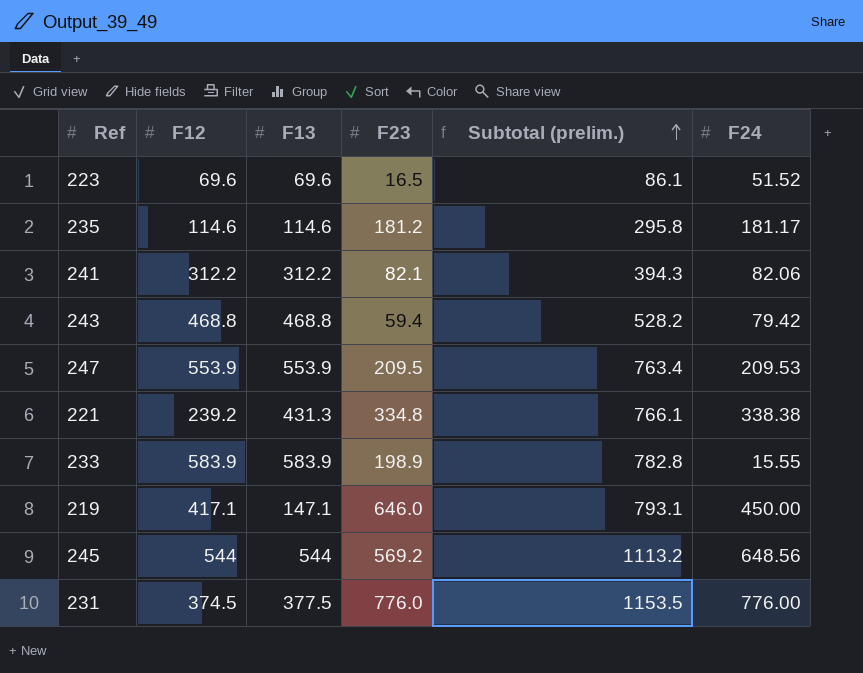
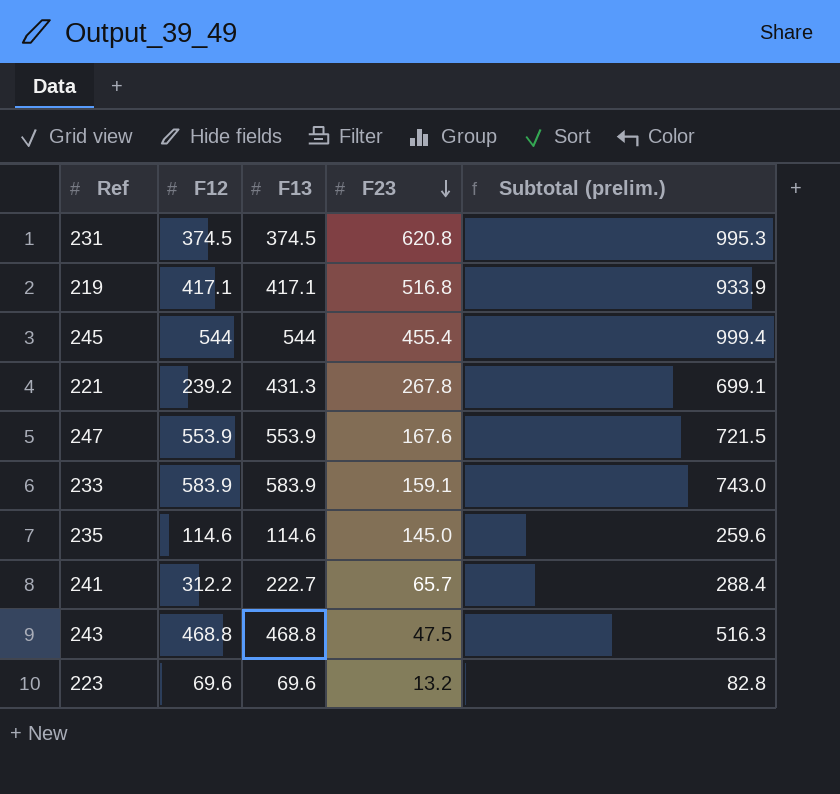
row order: Subtotal (prelim.) ascending -> F23 descending
column F24 | position: 6 -> none
231 | F13: 377.5 -> 374.5
231 | F23: 776.0 -> 620.8
231 | Subtotal (prelim.): 1153.5 -> 995.3
219 | F13: 147.1 -> 417.1
219 | F23: 646.0 -> 516.8
219 | Subtotal (prelim.): 793.1 -> 933.9
245 | F23: 569.2 -> 455.4
245 | Subtotal (prelim.): 1113.2 -> 999.4
221 | F23: 334.8 -> 267.8
221 | Subtotal (prelim.): 766.1 -> 699.1
247 | F23: 209.5 -> 167.6
247 | Subtotal (prelim.): 763.4 -> 721.5
233 | F23: 198.9 -> 159.1
233 | Subtotal (prelim.): 782.8 -> 743.0
235 | F23: 181.2 -> 145.0
235 | Subtotal (prelim.): 295.8 -> 259.6
241 | F13: 312.2 -> 222.7
241 | F23: 82.1 -> 65.7
241 | Subtotal (prelim.): 394.3 -> 288.4
243 | F23: 59.4 -> 47.5
243 | Subtotal (prelim.): 528.2 -> 516.3
223 | F23: 16.5 -> 13.2
223 | Subtotal (prelim.): 86.1 -> 82.8

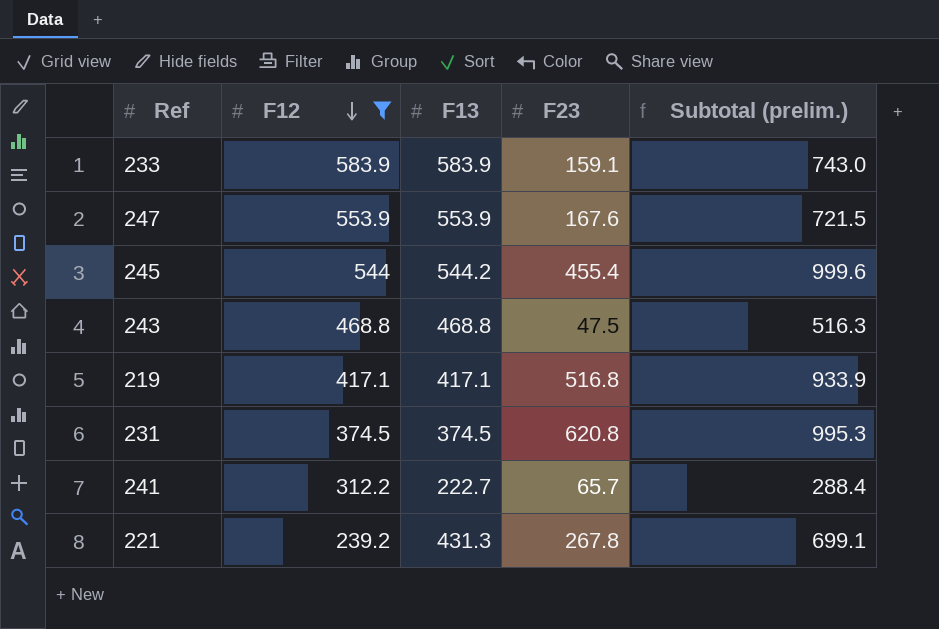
filter: none -> F12 >= 239.2
row order: F23 descending -> F12 descending
245 | F13: 544 -> 544.2
245 | Subtotal (prelim.): 999.4 -> 999.6

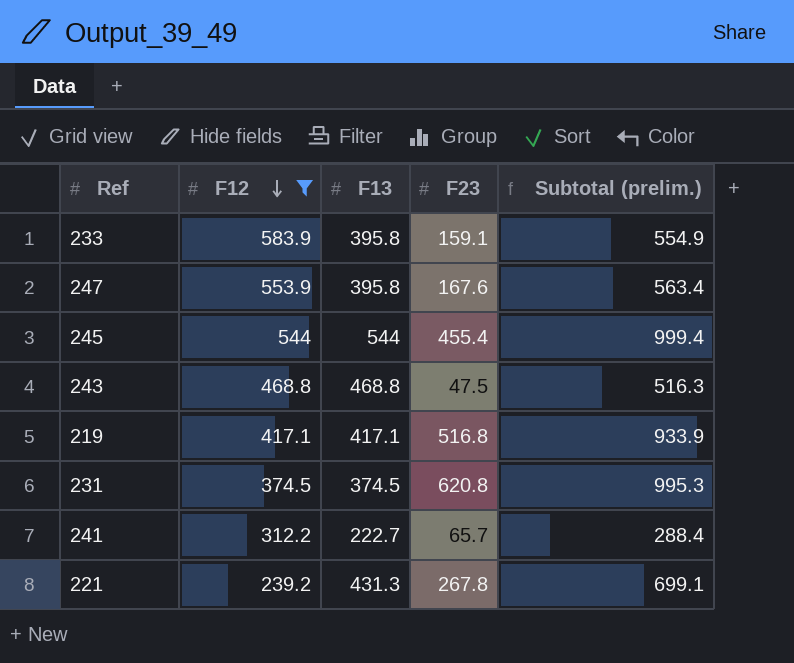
233 | F13: 583.9 -> 395.8
233 | Subtotal (prelim.): 743.0 -> 554.9
247 | F13: 553.9 -> 395.8
247 | Subtotal (prelim.): 721.5 -> 563.4
245 | F13: 544.2 -> 544
245 | Subtotal (prelim.): 999.6 -> 999.4

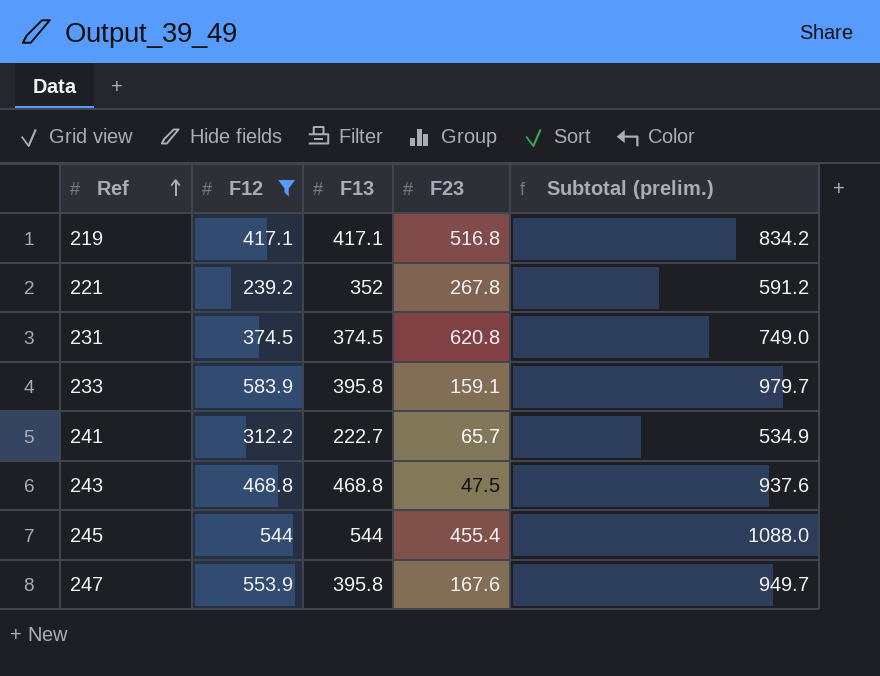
row order: F12 descending -> Ref ascending
column Subtotal (prelim.) | formula: [F13] + [F23] -> [F12] + [F13]
221 | F13: 431.3 -> 352

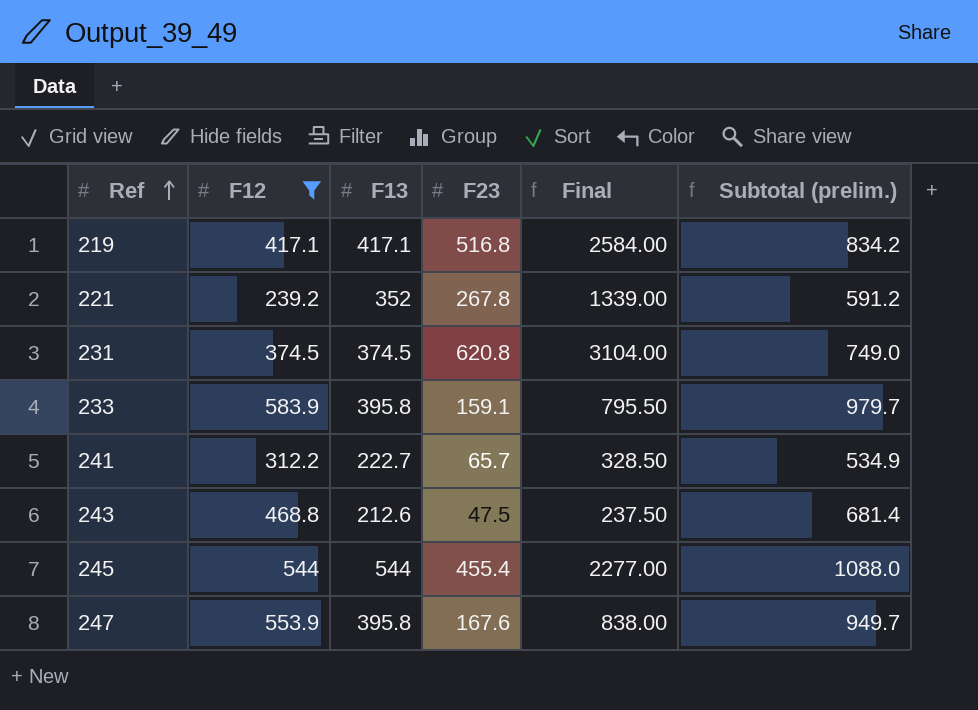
column Final | formula: none -> [F23] * 5
243 | F13: 468.8 -> 212.6
243 | Subtotal (prelim.): 937.6 -> 681.4

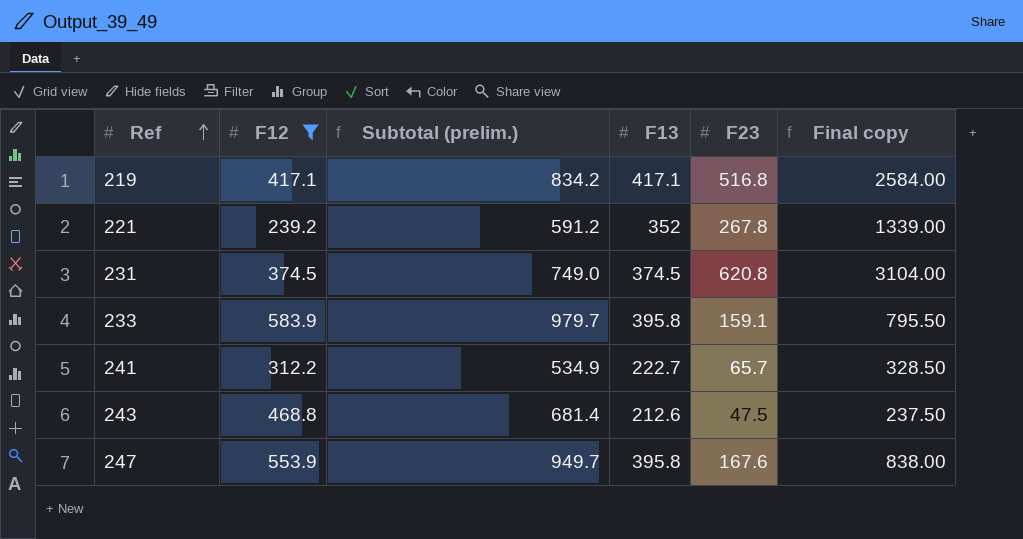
column Subtotal (prelim.) | position: 6 -> 3
column name: Final -> Final copy
row 245: 544 | 544 | 455.4 | 2277.00 | 1088.0 -> none

